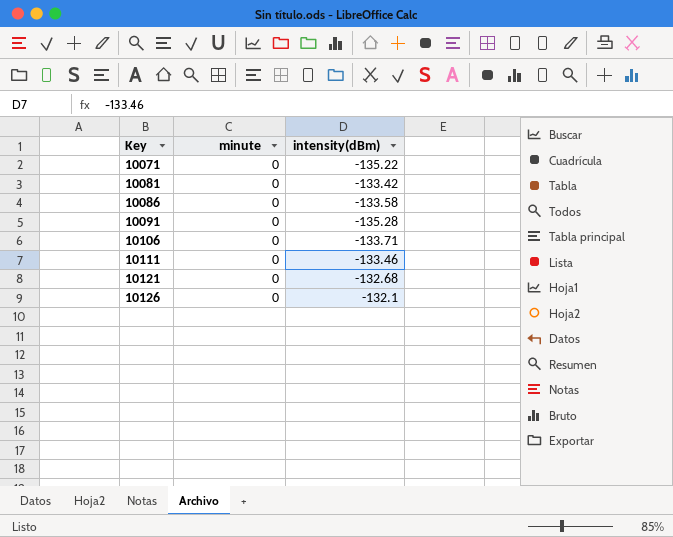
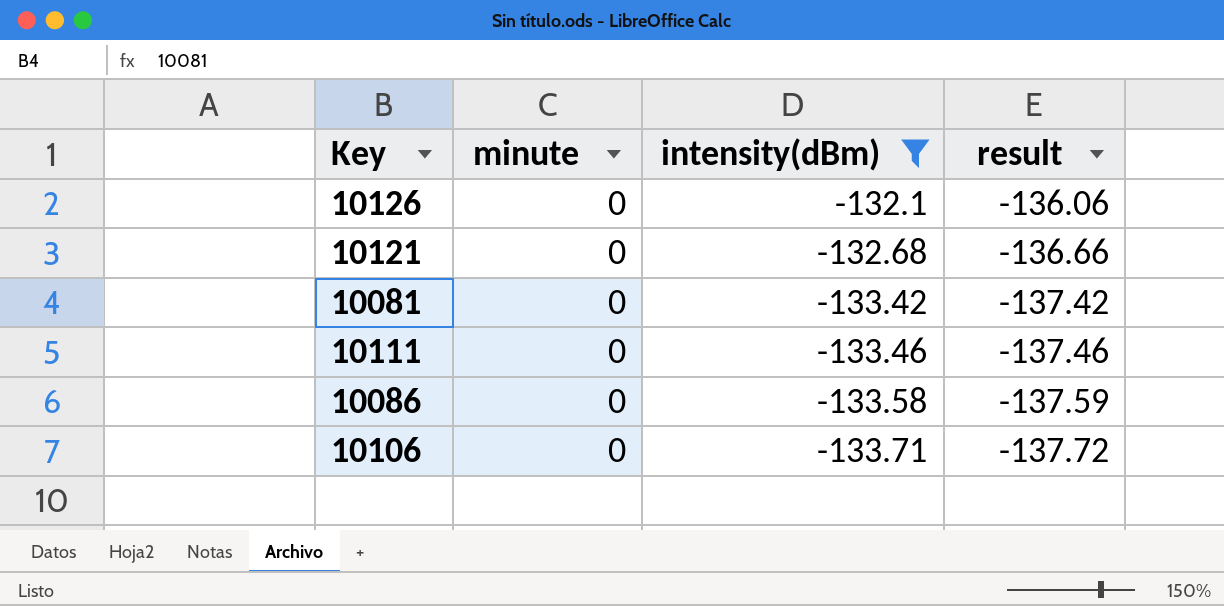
filter: none -> intensity(dBm) >= -133.71
row order: Key ascending -> intensity(dBm) descending
column result | formula: none -> [intensity(dBm)] * 1.03

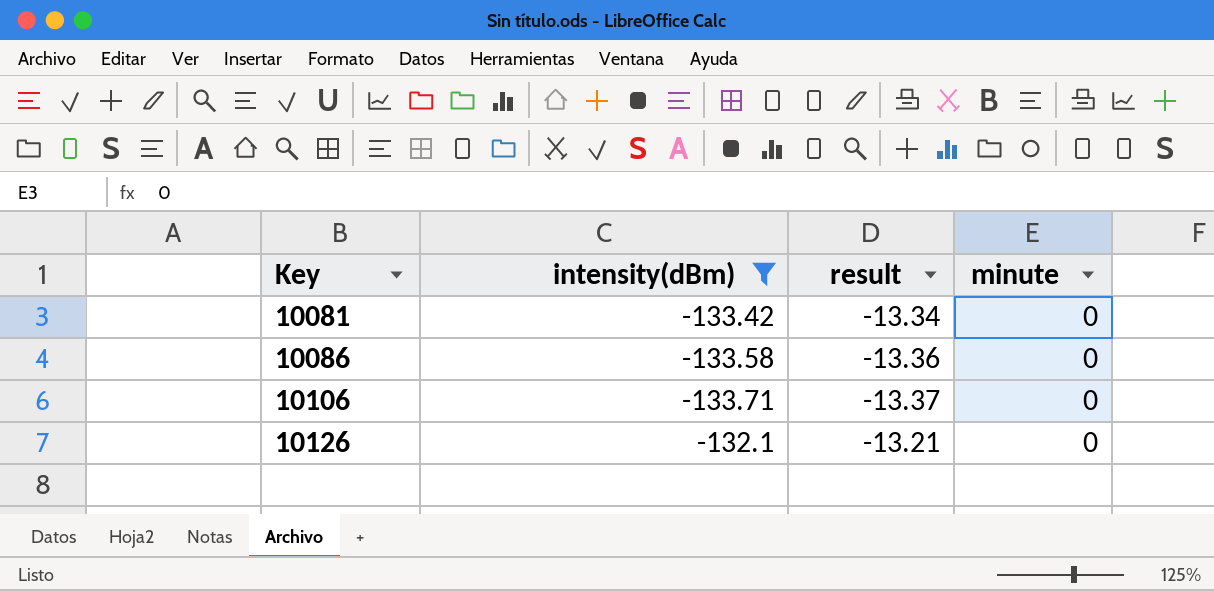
row order: intensity(dBm) descending -> Key ascending
column result | formula: [intensity(dBm)] * 1.03 -> [intensity(dBm)] * 0.1
column minute | position: 2 -> 4
row 10121: 0 | -132.68 | -136.66 -> none
row 10111: 0 | -133.46 | -137.46 -> none

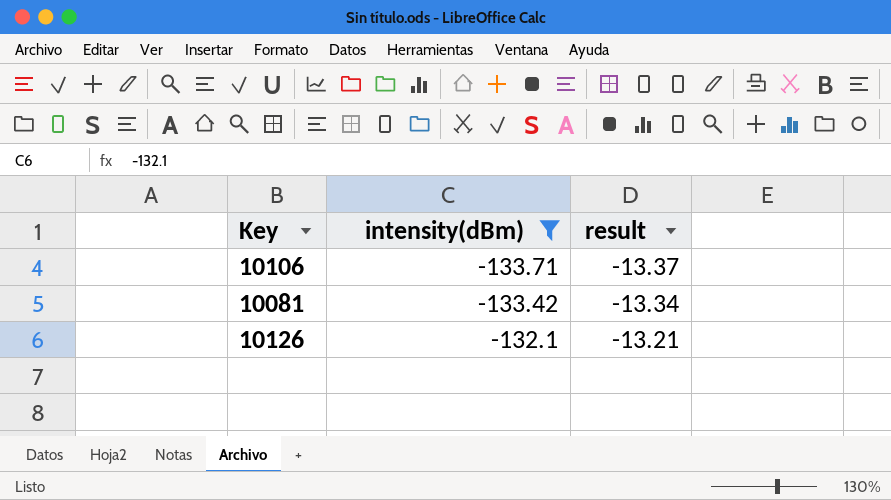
row order: Key ascending -> intensity(dBm) ascending
column minute | position: 4 -> none
row 10086: -133.58 | -13.36 | 0 -> none

